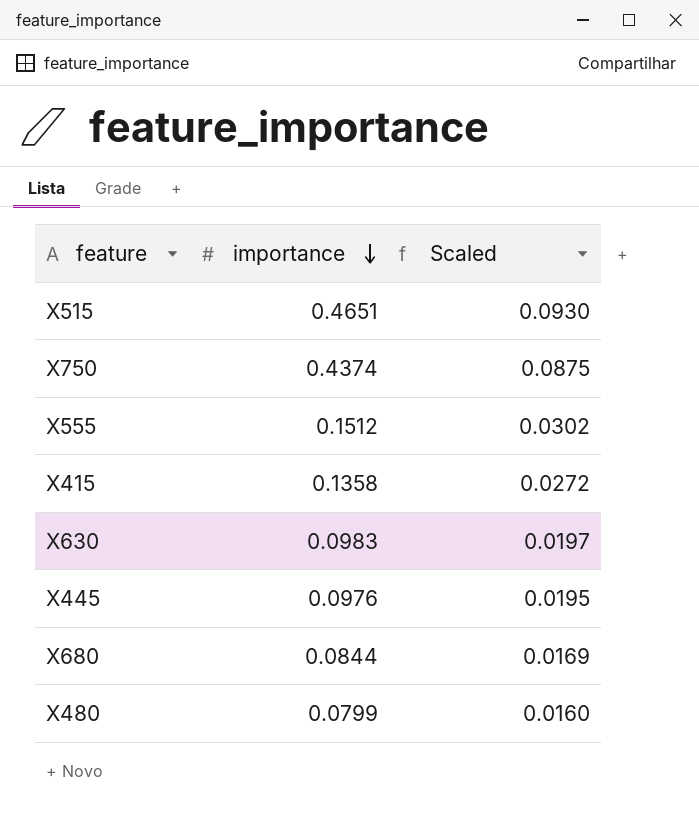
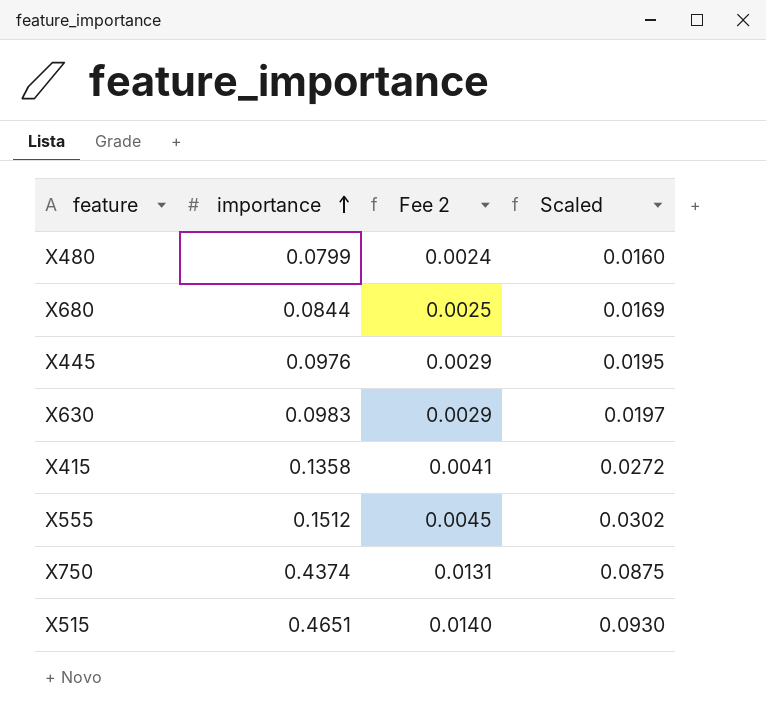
row order: importance descending -> importance ascending
column Fee 2 | formula: none -> [importance] * 0.03

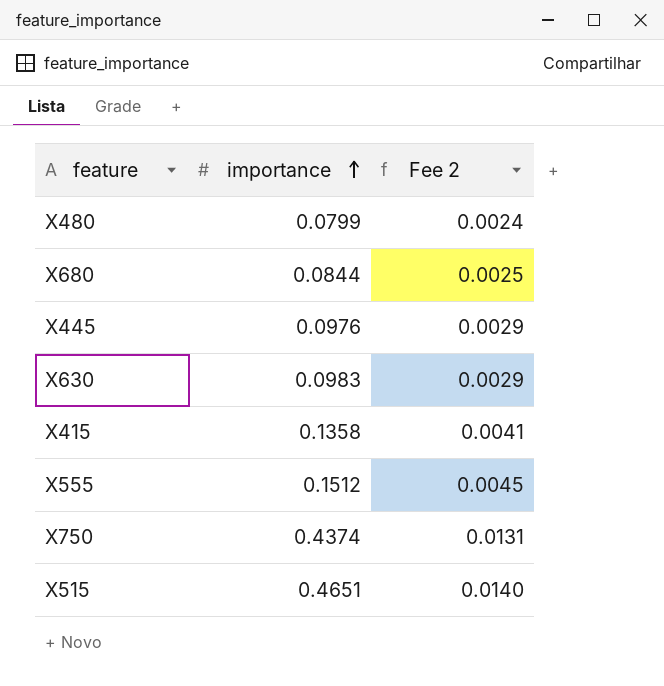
column Scaled | formula: [importance] * 0.2 -> none

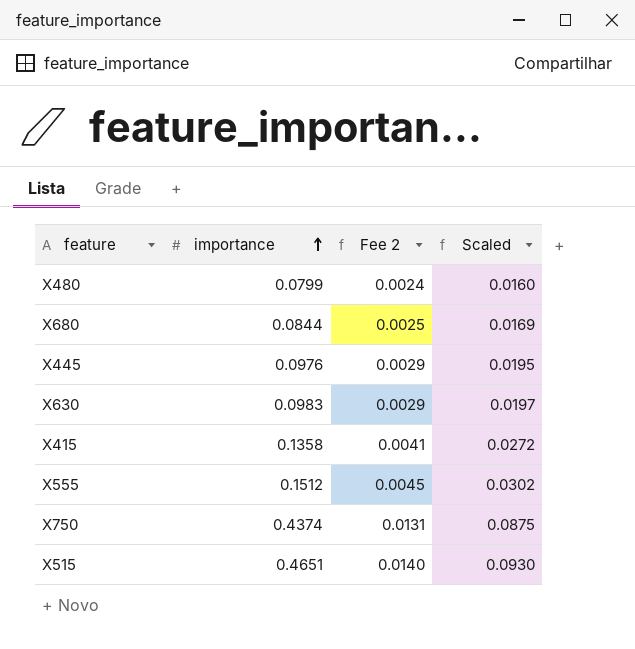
column Scaled | formula: none -> [importance] * 0.2

